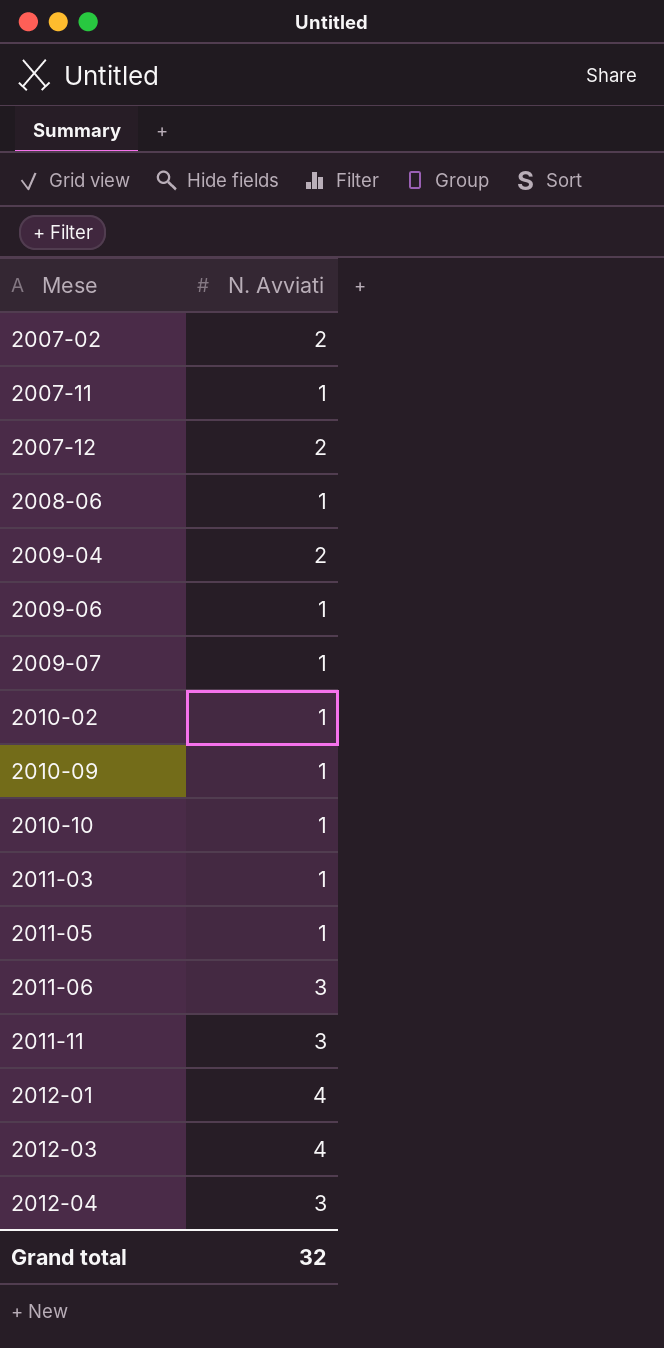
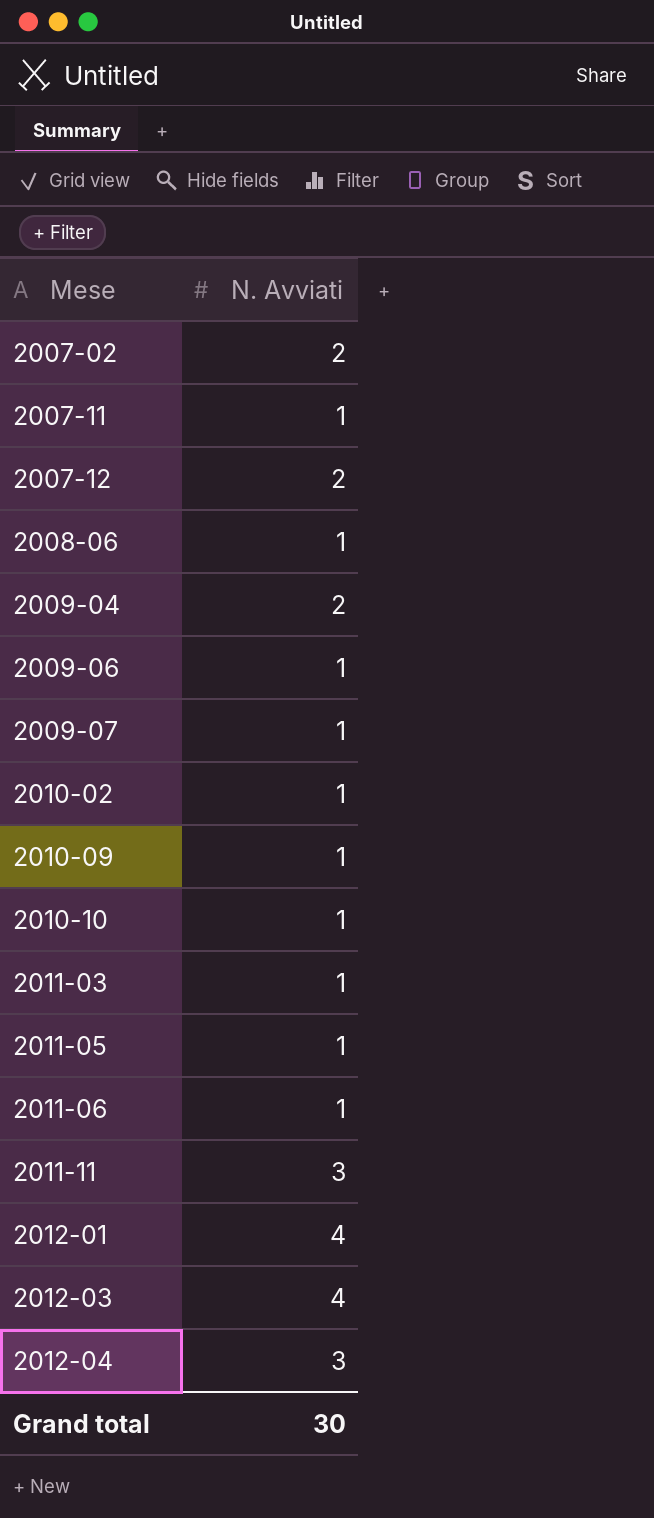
2011-06 | N. Avviati: 3 -> 1
Grand total | N. Avviati: 32 -> 30

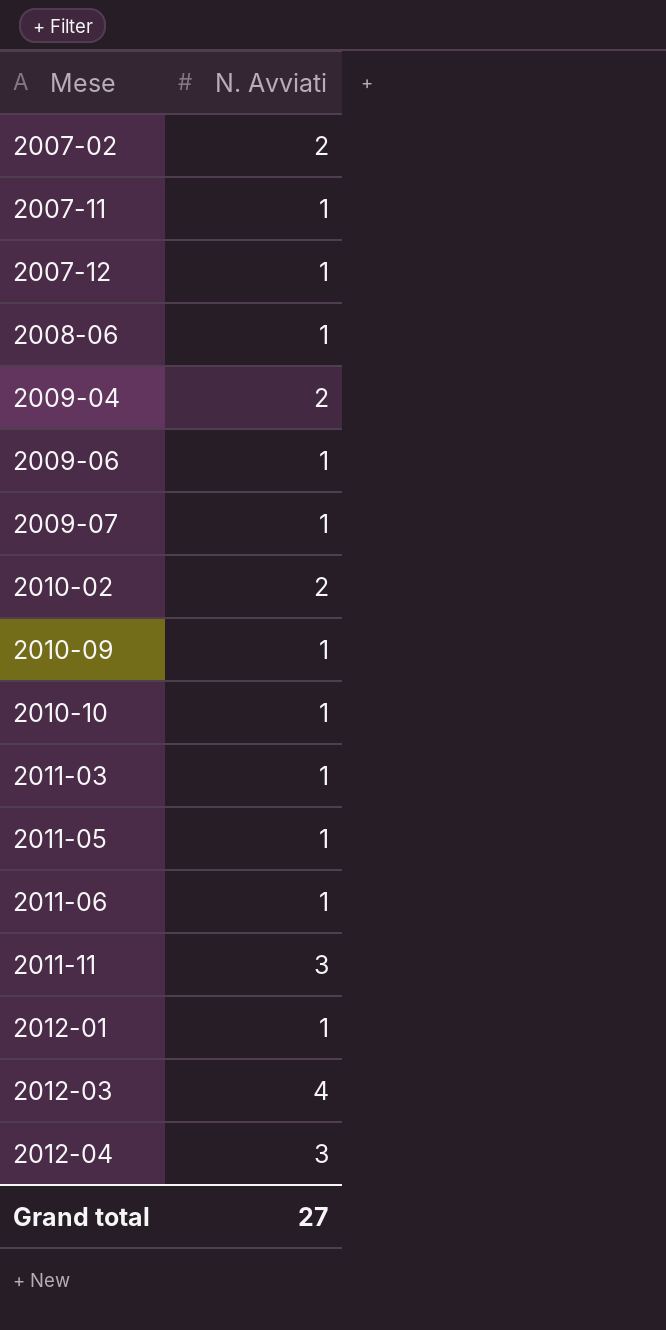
2007-12 | N. Avviati: 2 -> 1
2010-02 | N. Avviati: 1 -> 2
2012-01 | N. Avviati: 4 -> 1
Grand total | N. Avviati: 30 -> 27

